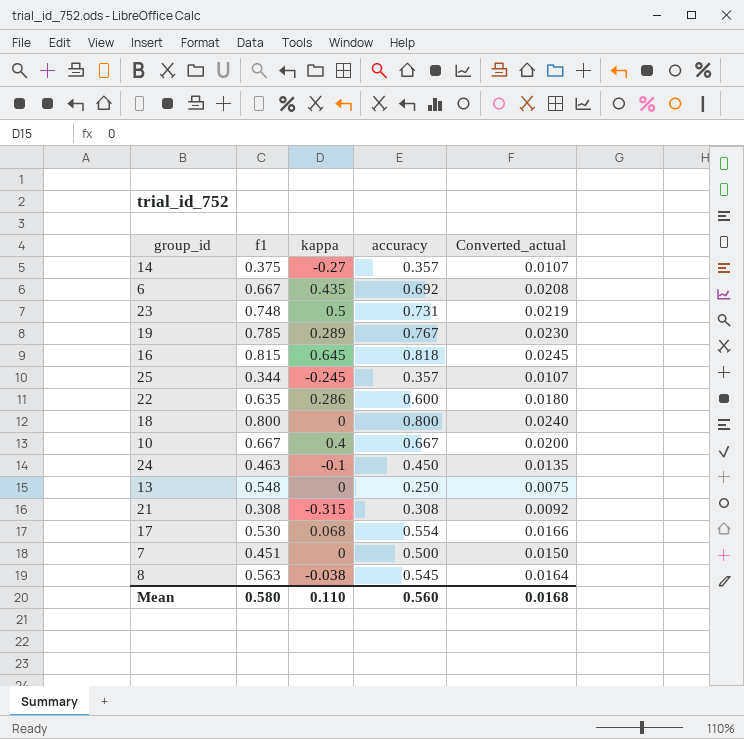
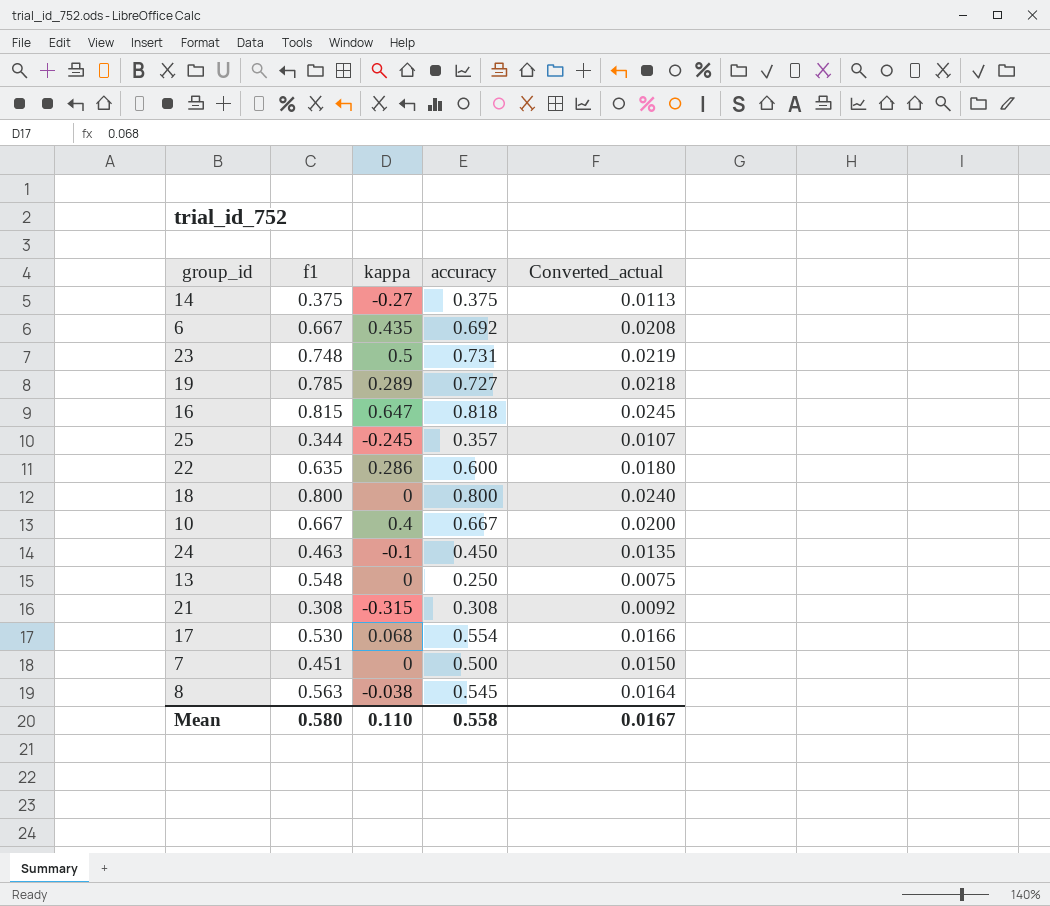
14 | accuracy: 0.357 -> 0.375
14 | Converted_actual: 0.0107 -> 0.0113
19 | accuracy: 0.767 -> 0.727
19 | Converted_actual: 0.0230 -> 0.0218
16 | kappa: 0.645 -> 0.647
Mean | accuracy: 0.560 -> 0.558
Mean | Converted_actual: 0.0168 -> 0.0167

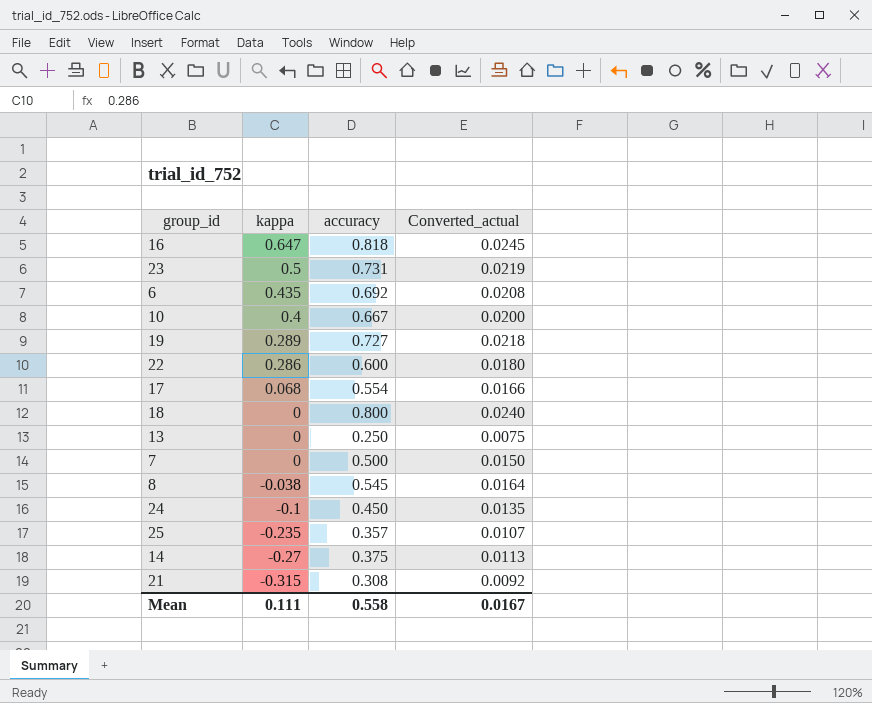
row order: none -> kappa descending
column f1 | position: 2 -> none
25 | kappa: -0.245 -> -0.235
Mean | kappa: 0.110 -> 0.111

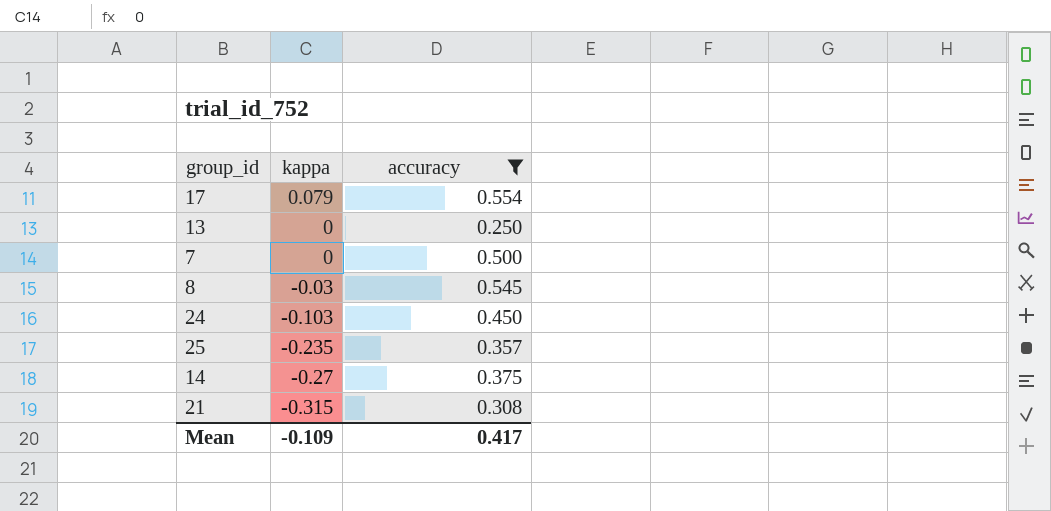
filter: none -> accuracy <= 0.554
column Converted_actual | formula: [accuracy] * 0.03 -> none
17 | kappa: 0.068 -> 0.079
8 | kappa: -0.038 -> -0.03
24 | kappa: -0.1 -> -0.103
Mean | kappa: 0.111 -> -0.109
Mean | accuracy: 0.558 -> 0.417

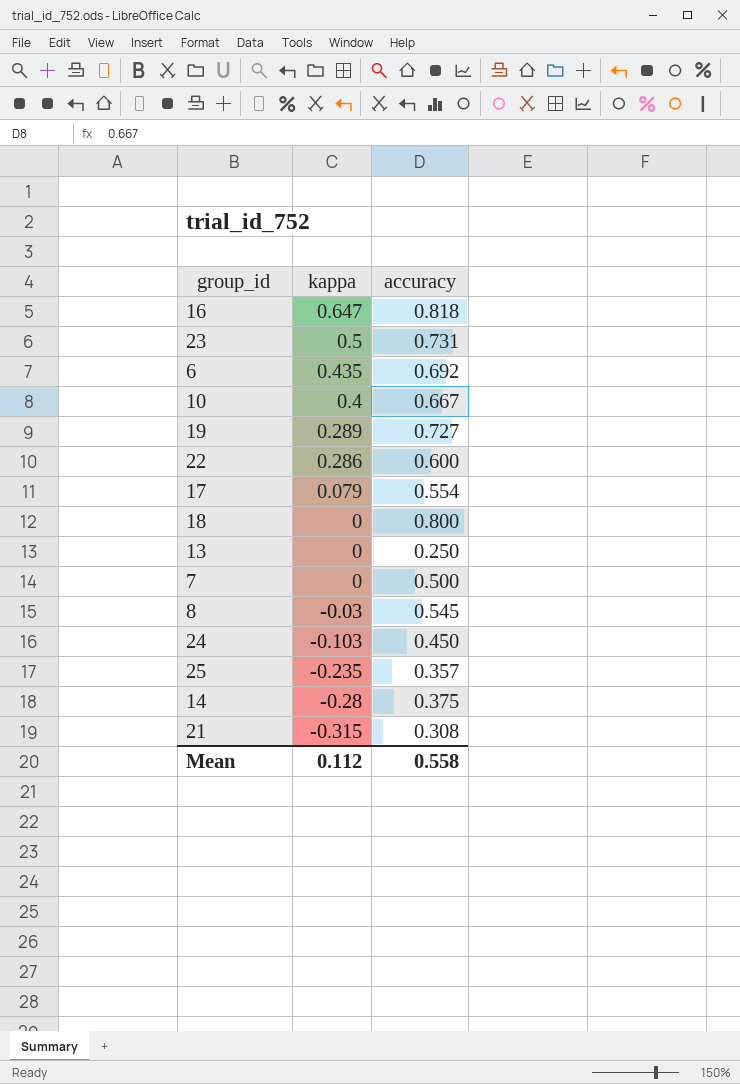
filter: accuracy <= 0.554 -> none
14 | kappa: -0.27 -> -0.28
Mean | kappa: -0.109 -> 0.112
Mean | accuracy: 0.417 -> 0.558

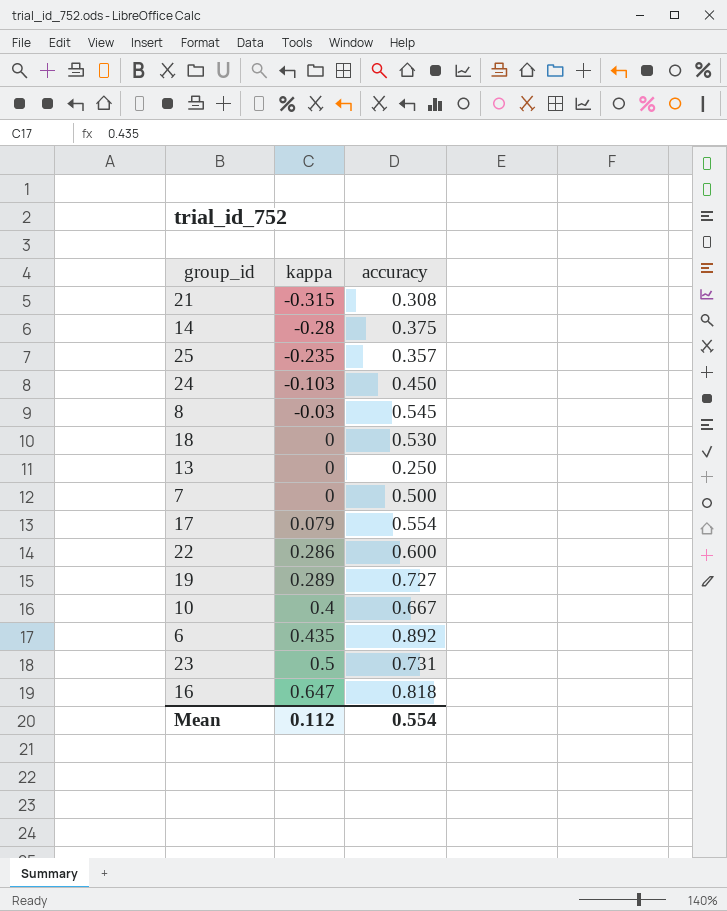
row order: kappa descending -> kappa ascending
18 | accuracy: 0.800 -> 0.530
6 | accuracy: 0.692 -> 0.892
Mean | accuracy: 0.558 -> 0.554

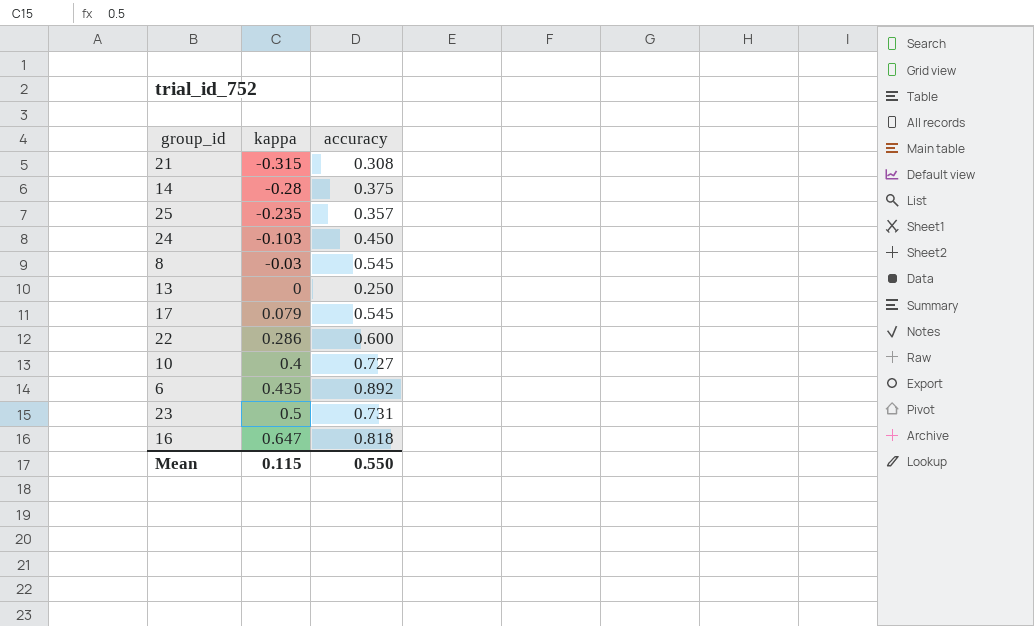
row 18: 0 | 0.530 -> none
row 7: 0 | 0.500 -> none
row 19: 0.289 | 0.727 -> none
17 | accuracy: 0.554 -> 0.545
10 | accuracy: 0.667 -> 0.727
Mean | kappa: 0.112 -> 0.115
Mean | accuracy: 0.554 -> 0.550

